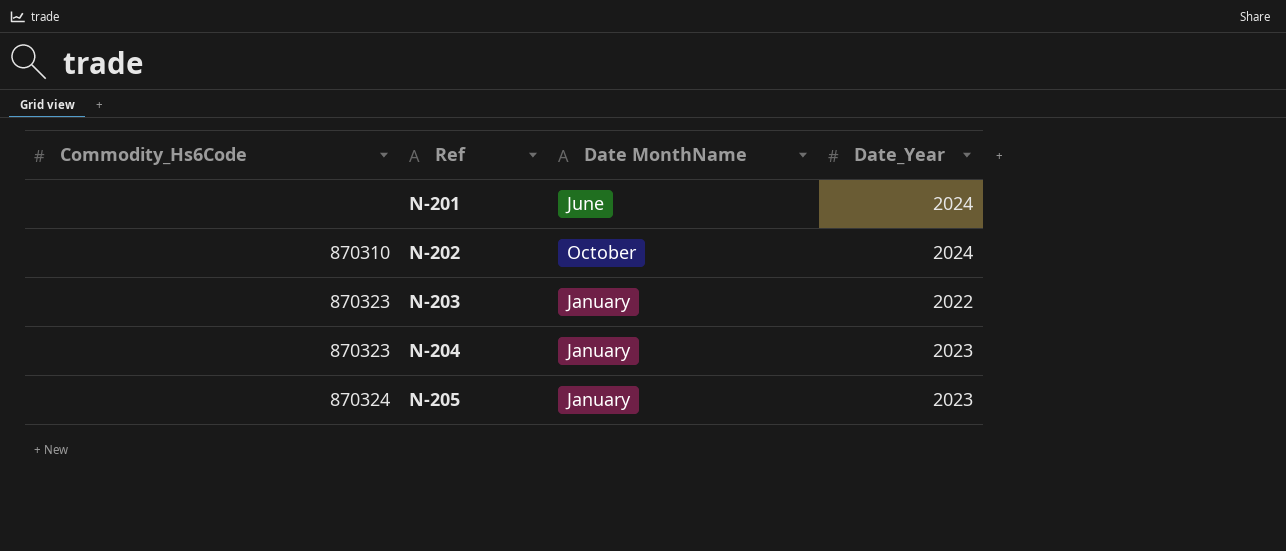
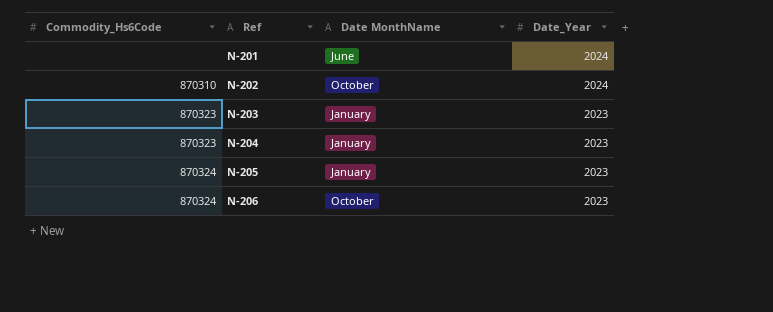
N-203 | Date_Year: 2022 -> 2023
row N-206: none -> 870324 | October | 2023

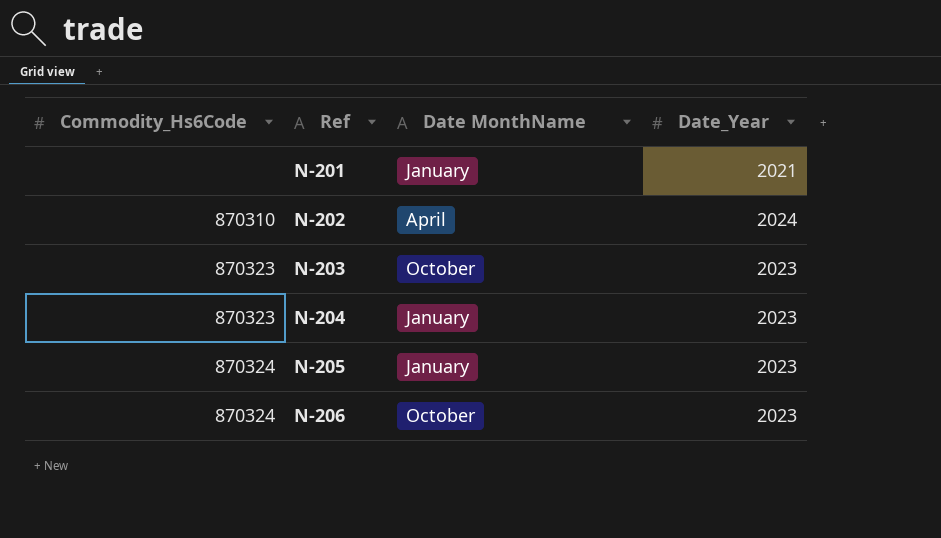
N-201 | Date MonthName: June -> January
N-201 | Date_Year: 2024 -> 2021
N-202 | Date MonthName: October -> April
N-203 | Date MonthName: January -> October

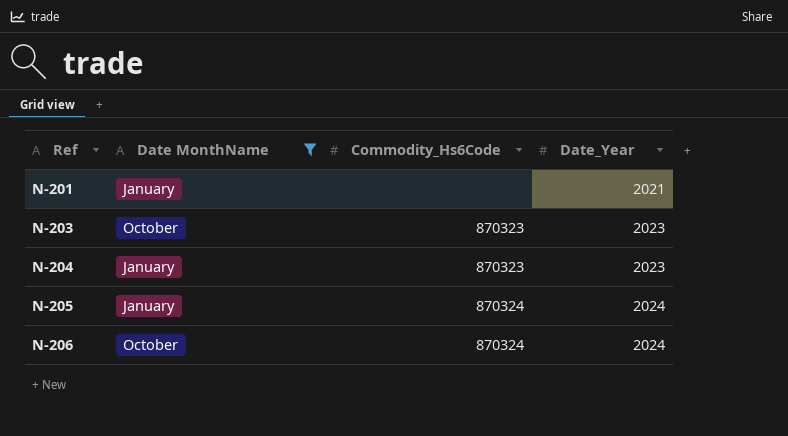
filter: none -> Date MonthName != April
column Commodity_Hs6Code | position: 1 -> 3
N-205 | Date_Year: 2023 -> 2024
N-206 | Date_Year: 2023 -> 2024

